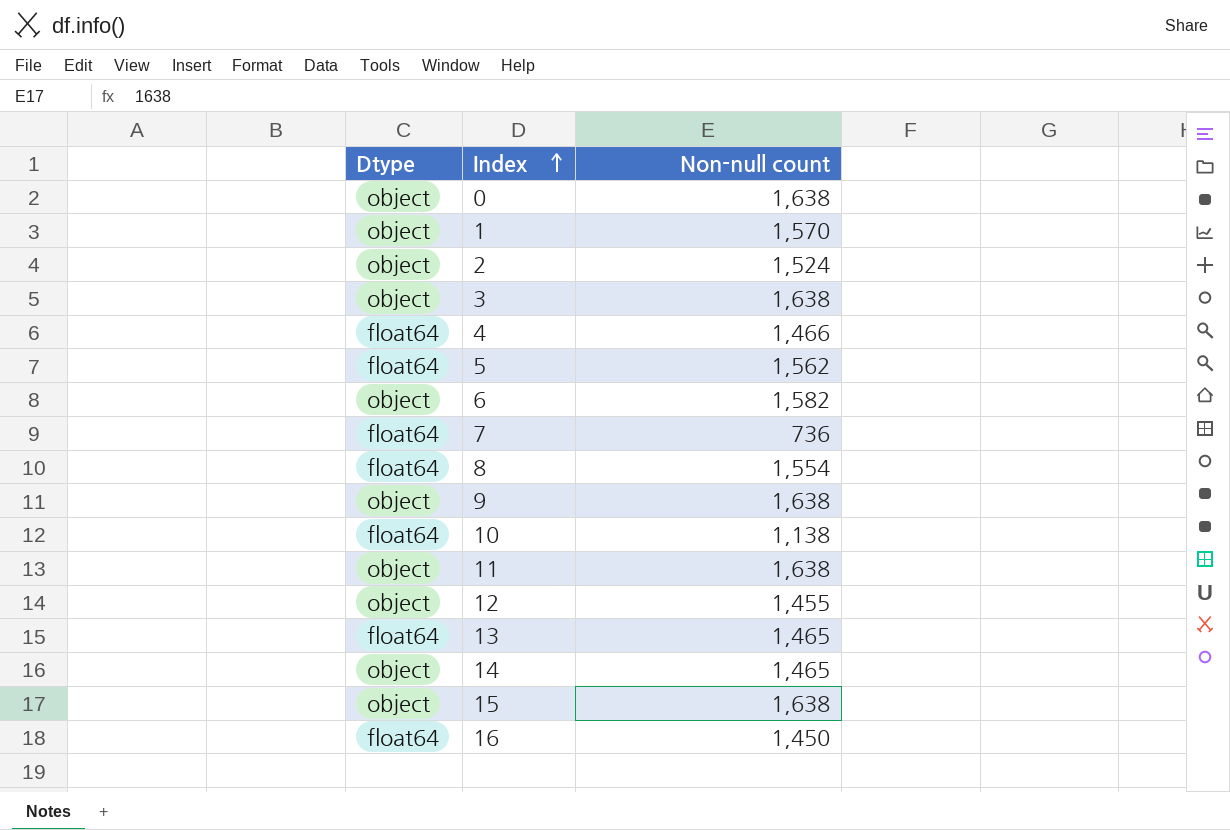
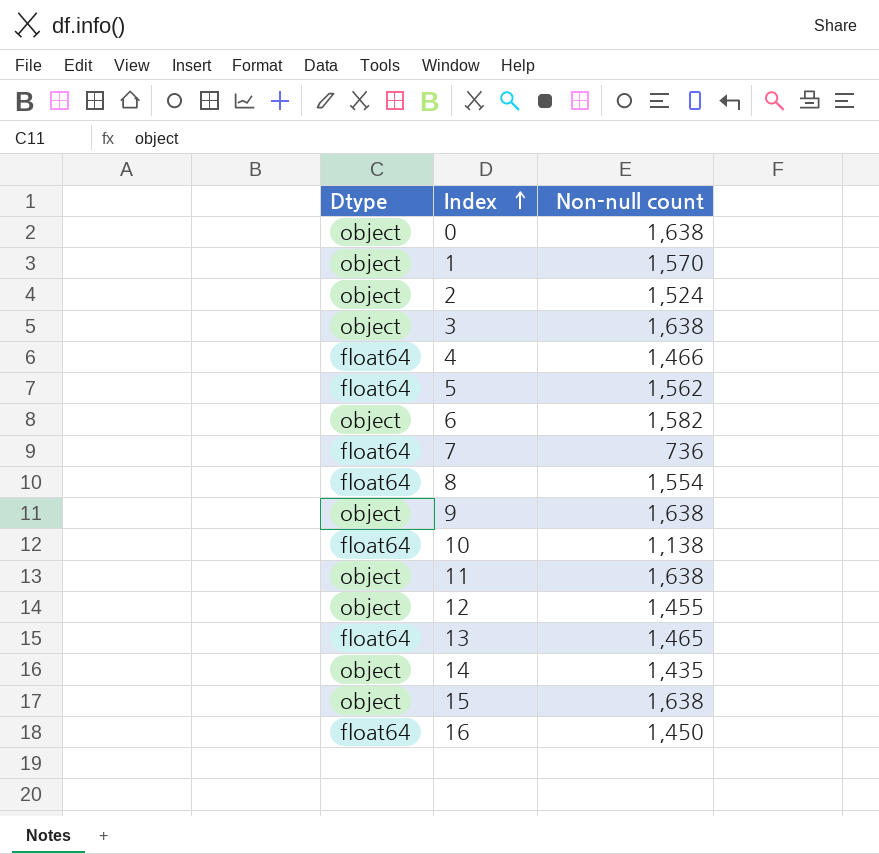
14 | Non-null count: 1,465 -> 1,435

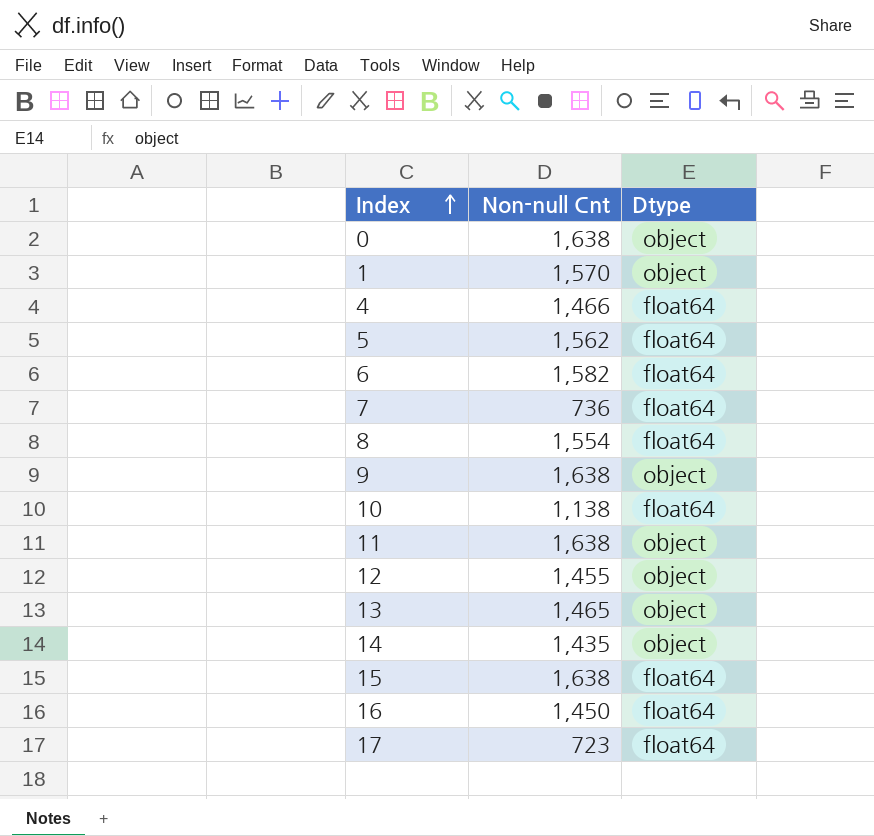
column name: Non-null count -> Non-null Cnt
column Dtype | position: 1 -> 3
row 2: object | 1,524 -> none
row 3: object | 1,638 -> none
6 | Dtype: object -> float64
13 | Dtype: float64 -> object
15 | Dtype: object -> float64
row 17: none -> 723 | float64

